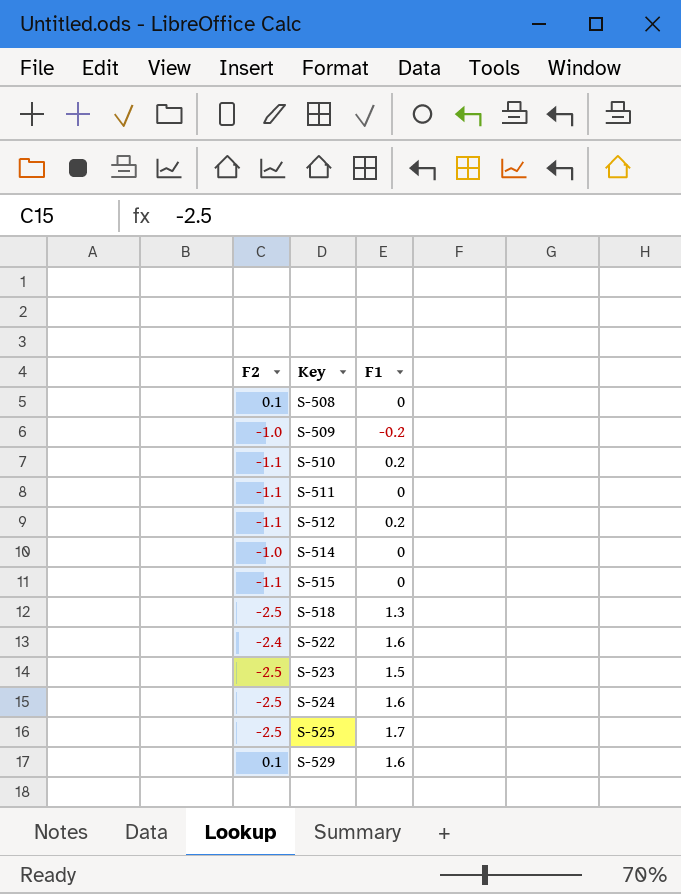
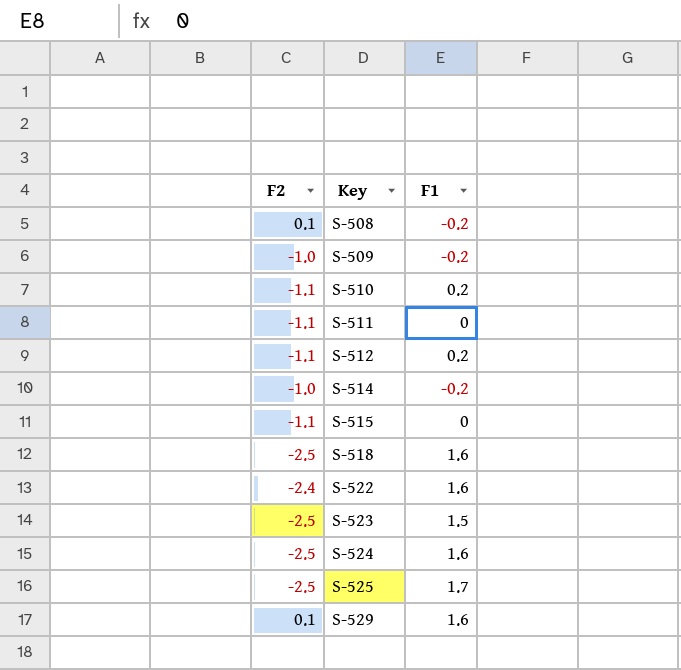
S-508 | F1: 0 -> -0.2
S-514 | F1: 0 -> -0.2
S-518 | F1: 1.3 -> 1.6

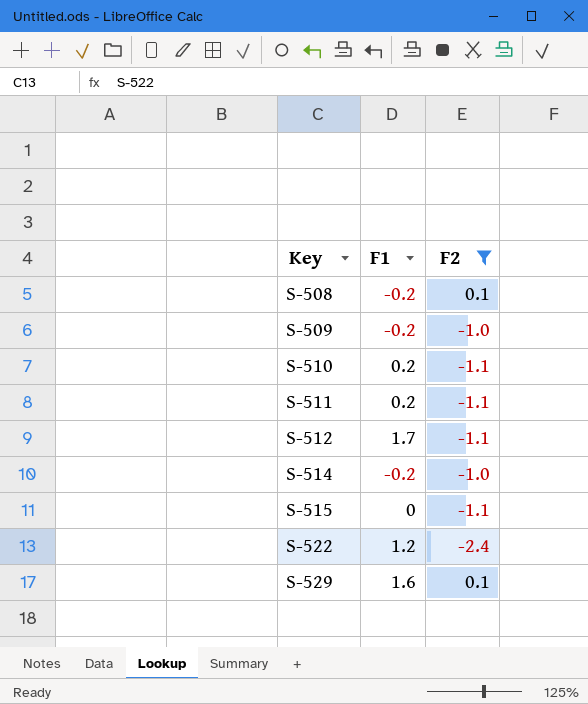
filter: none -> F2 != -2.5
column F2 | position: 1 -> 3
S-511 | F1: 0 -> 0.2
S-512 | F1: 0.2 -> 1.7
S-522 | F1: 1.6 -> 1.2

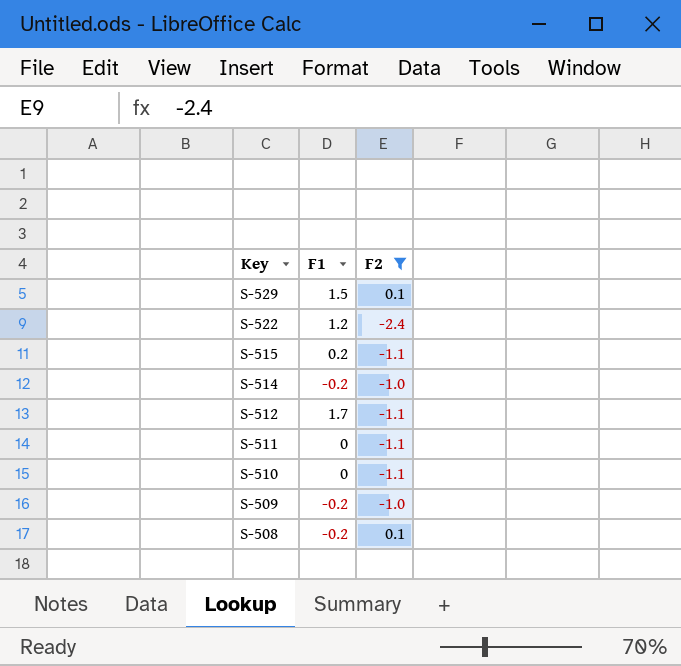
row order: Key ascending -> Key descending
S-529 | F1: 1.6 -> 1.5
S-515 | F1: 0 -> 0.2
S-511 | F1: 0.2 -> 0
S-510 | F1: 0.2 -> 0

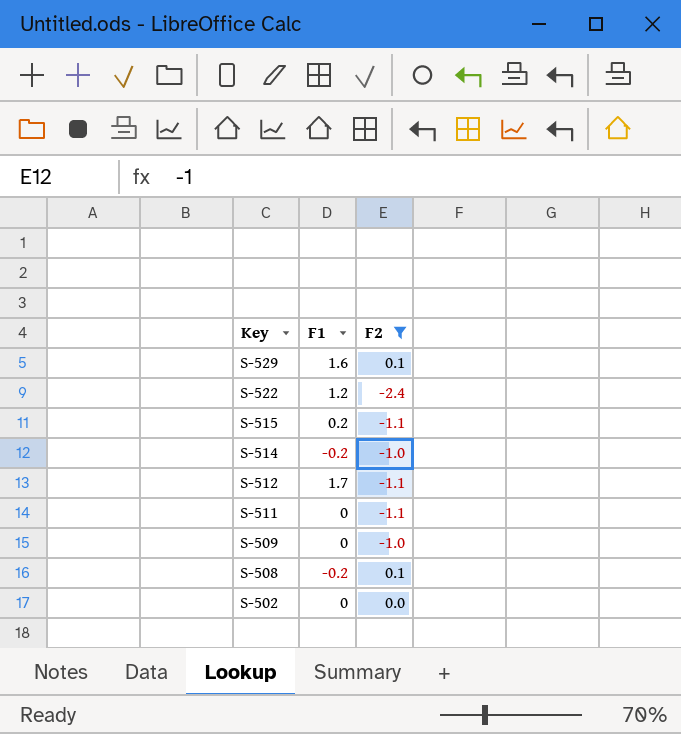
row S-510: 0 | -1.1 -> none
S-529 | F1: 1.5 -> 1.6
S-509 | F1: -0.2 -> 0
row S-502: none -> 0 | 0.0

